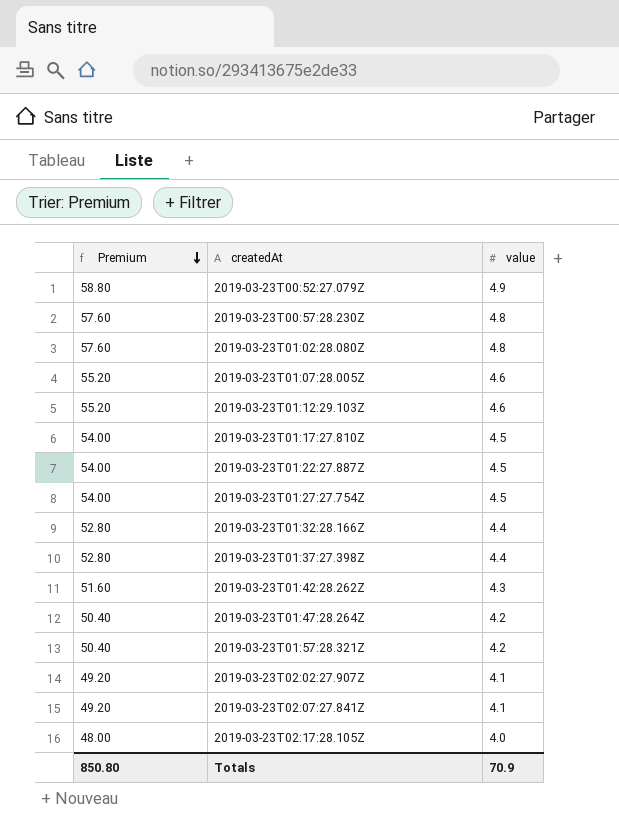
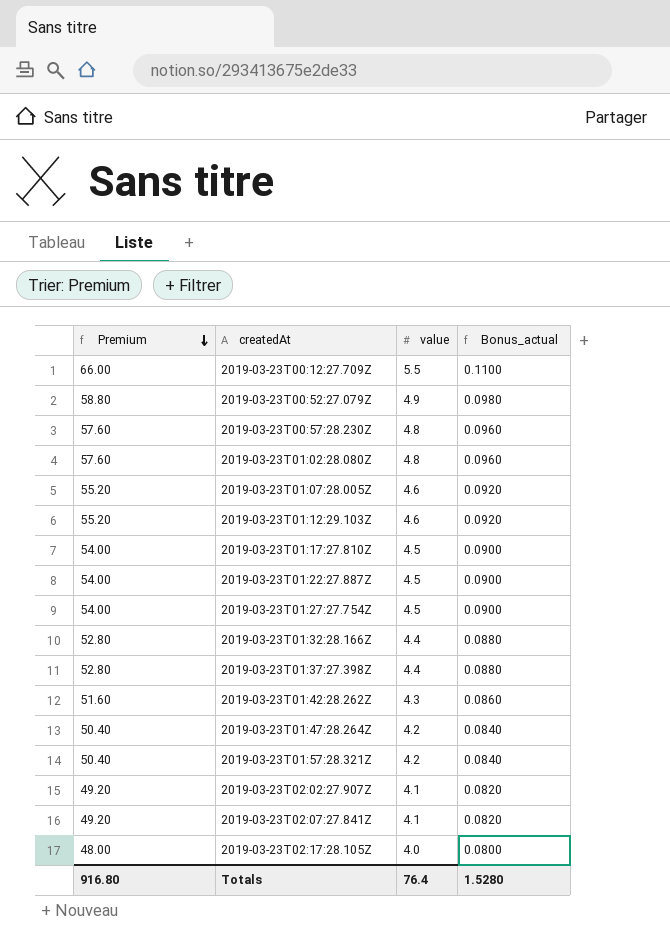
column Bonus_actual | formula: none -> [value] * 0.02
row 2019-03-23T00:12:27.709Z: none -> 66.00 | 5.5 | 0.1100
Totals | Premium: 850.80 -> 916.80
Totals | value: 70.9 -> 76.4

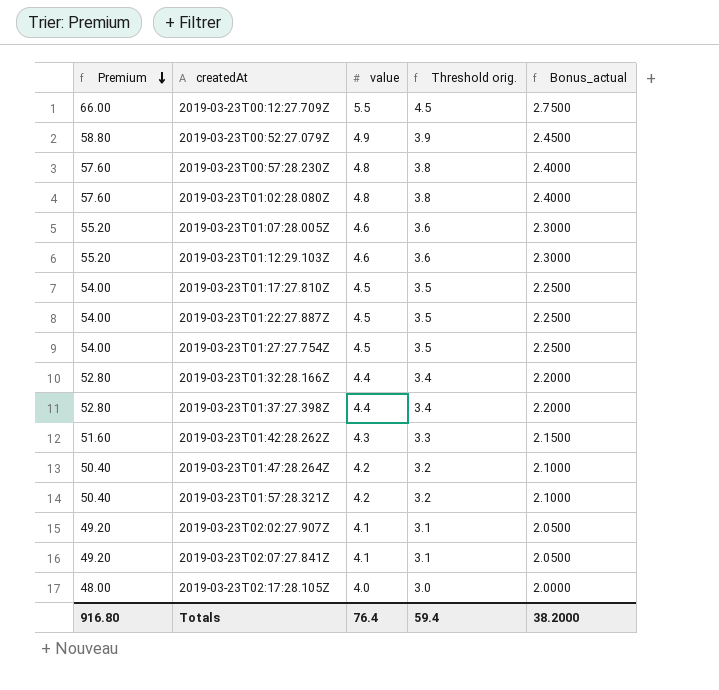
column Threshold orig. | formula: none -> [value] - 1
column Bonus_actual | formula: [value] * 0.02 -> [value] * 0.5
Totals | Bonus_actual: 1.5280 -> 38.2000

